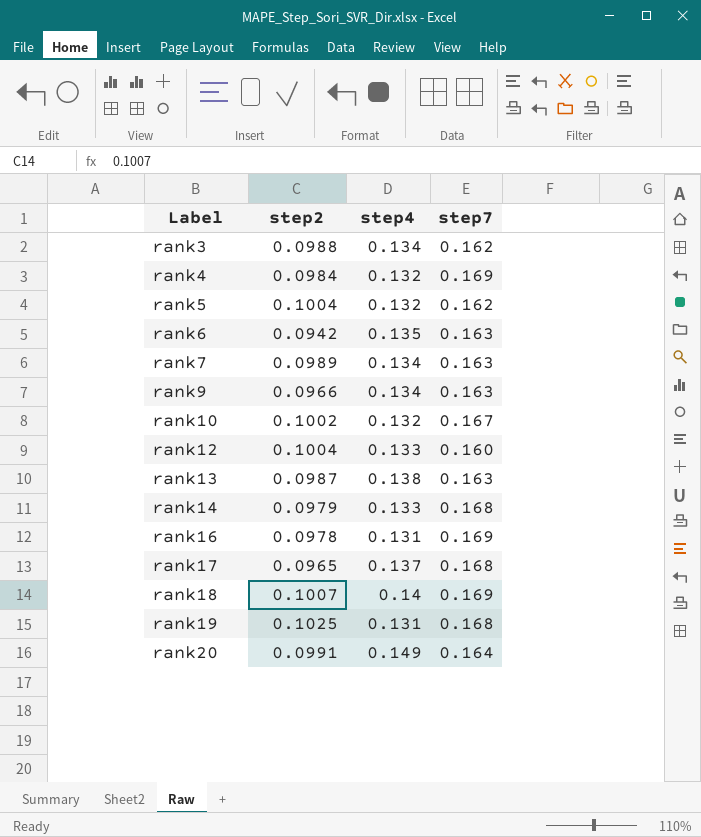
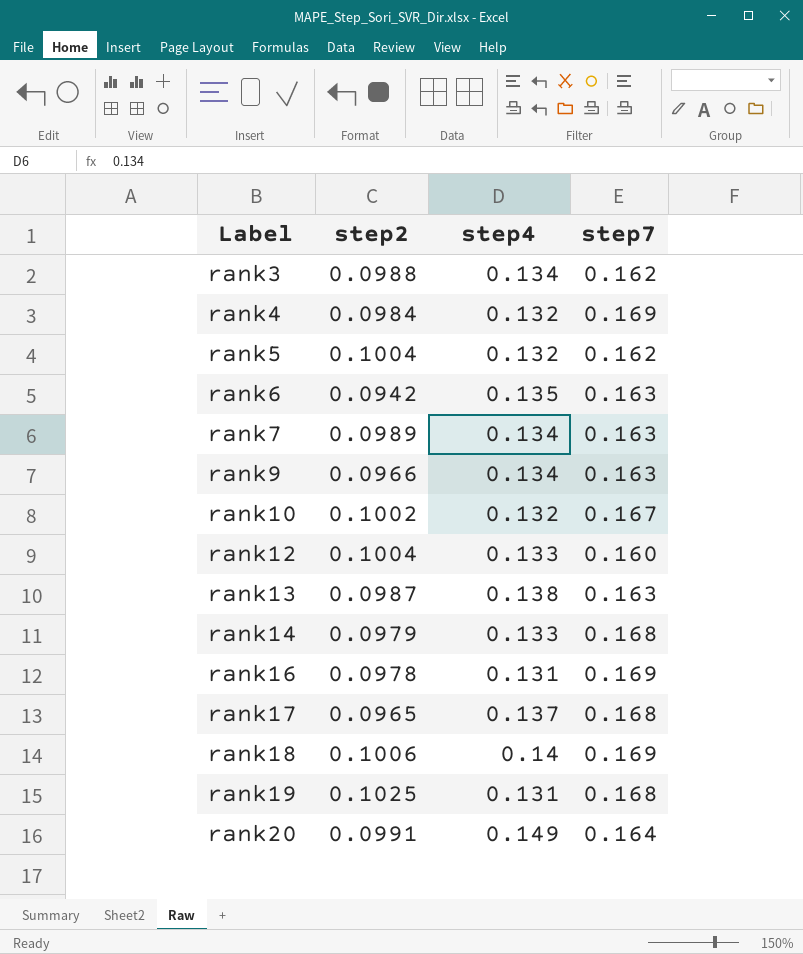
rank18 | step2: 0.1007 -> 0.1006

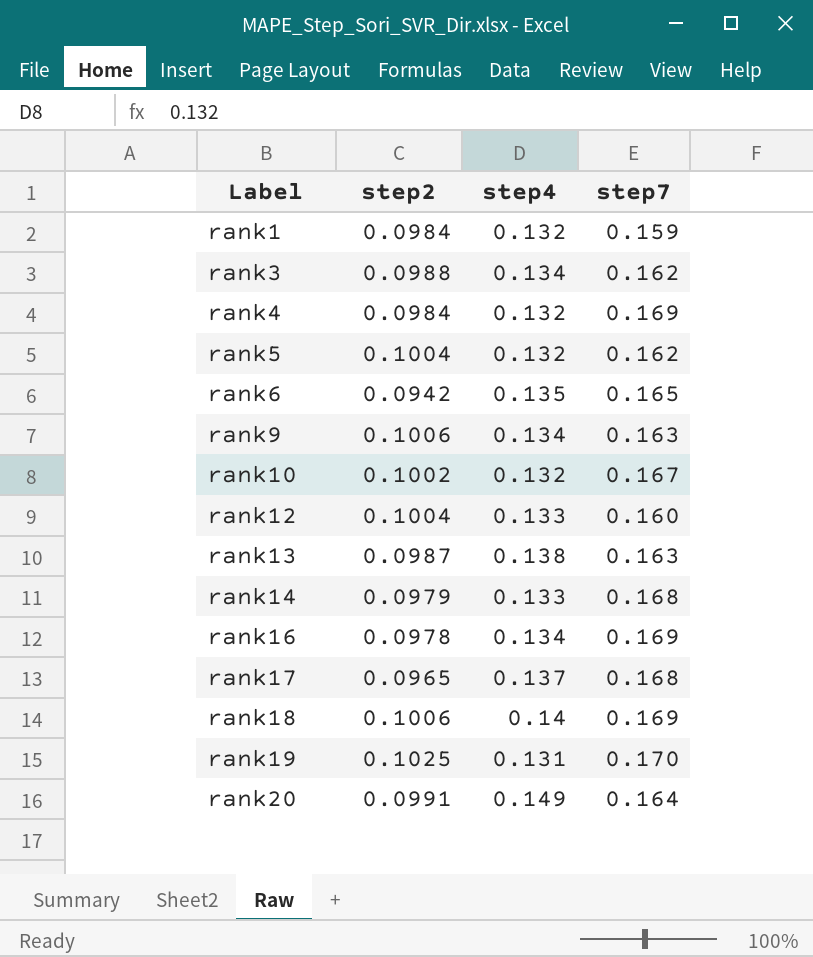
row rank7: 0.0989 | 0.134 | 0.163 -> none
row rank1: none -> 0.0984 | 0.132 | 0.159
rank6 | step7: 0.163 -> 0.165
rank9 | step2: 0.0966 -> 0.1006
rank16 | step4: 0.131 -> 0.134
rank19 | step7: 0.168 -> 0.170

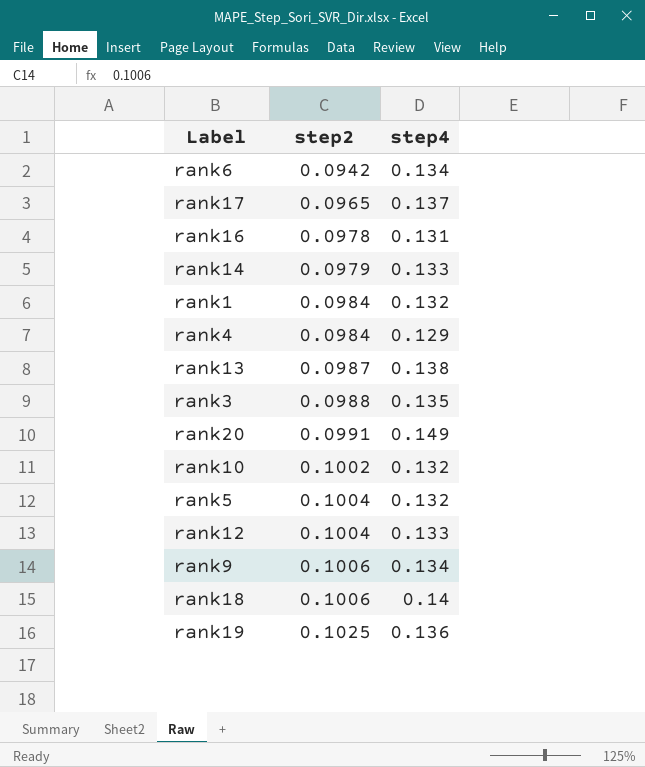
row order: Label ascending -> step2 ascending
column step7 | position: 4 -> none
rank6 | step4: 0.135 -> 0.134
rank16 | step4: 0.134 -> 0.131
rank4 | step4: 0.132 -> 0.129
rank3 | step4: 0.134 -> 0.135
rank19 | step4: 0.131 -> 0.136

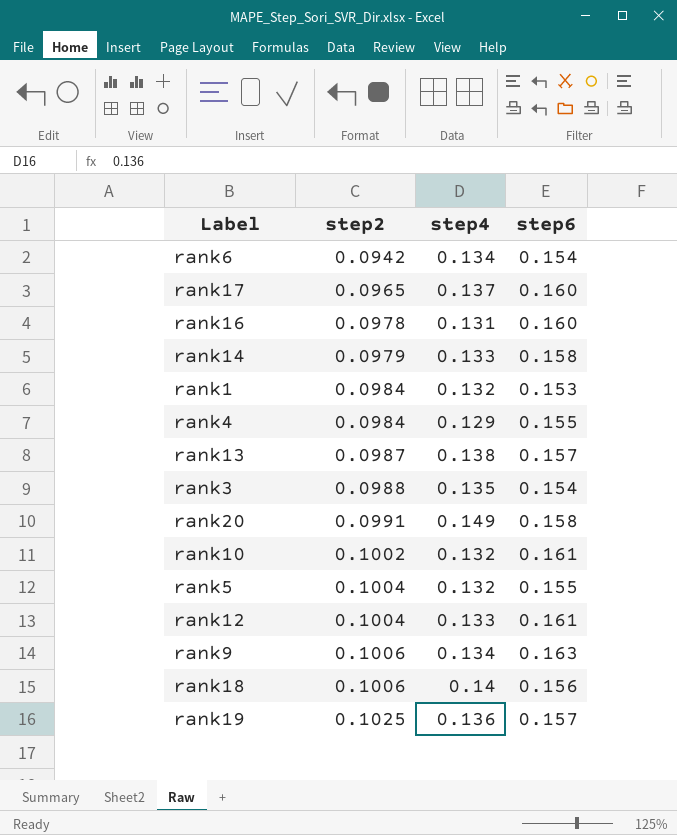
column step6 | position: none -> 4

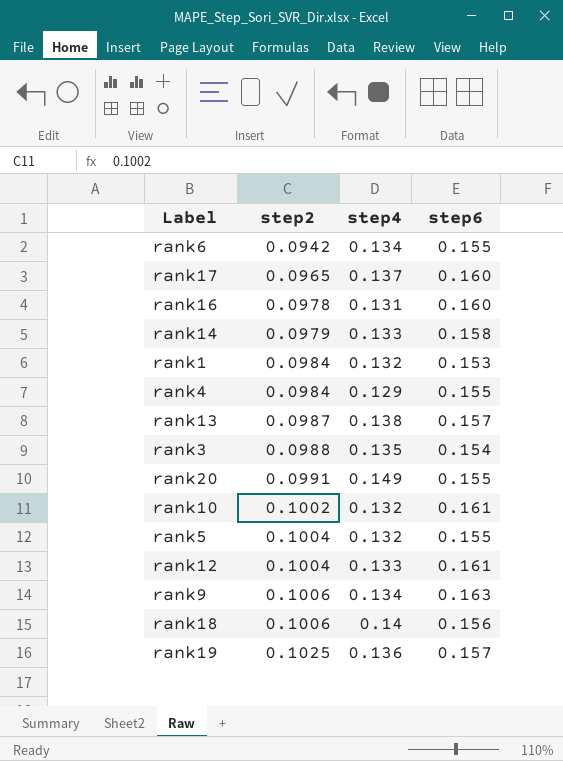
rank6 | step6: 0.154 -> 0.155
rank20 | step6: 0.158 -> 0.155

